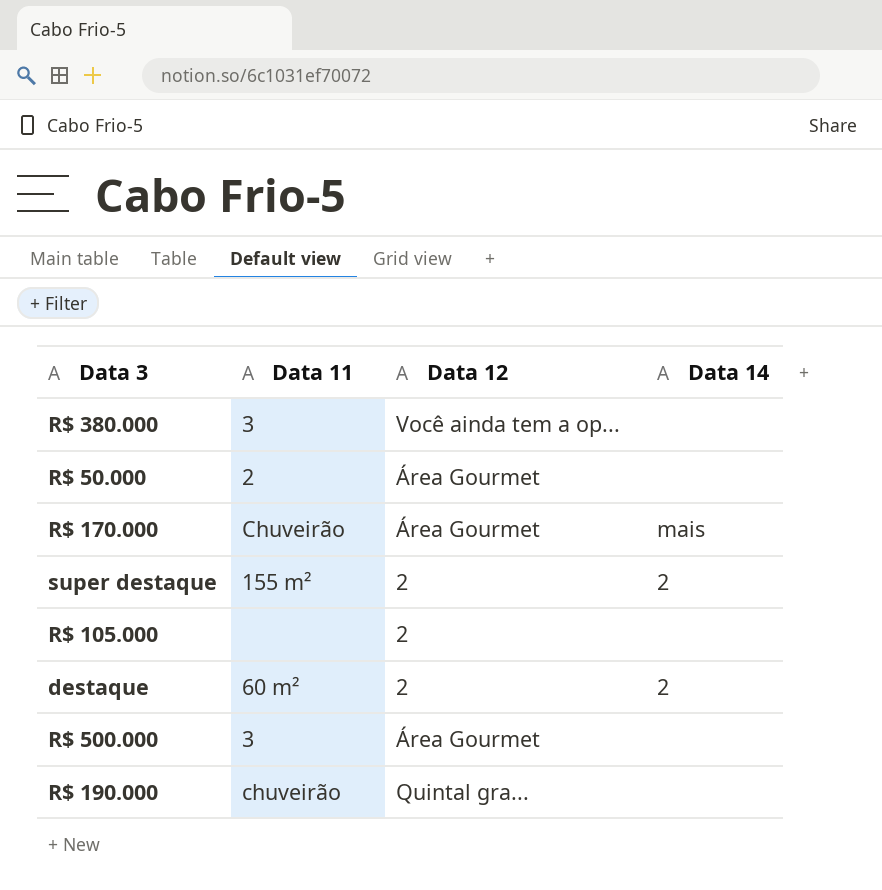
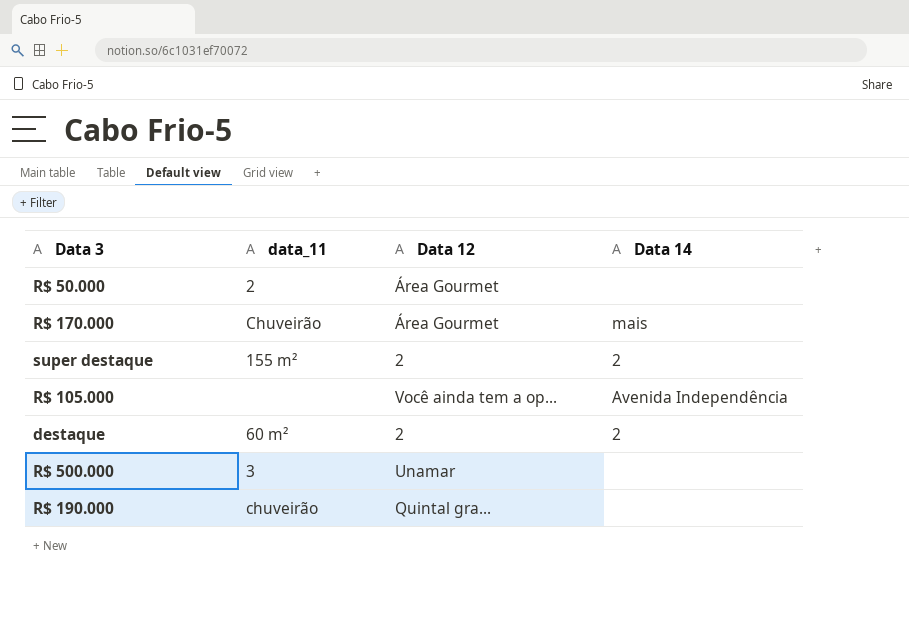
column name: Data 11 -> data_11
row R$ 380.000: 3 | Você ainda tem a op... | none -> none
R$ 105.000 | Data 12: 2 -> Você ainda tem a op...
R$ 105.000 | Data 14: none -> Avenida Independência
R$ 500.000 | Data 12: Área Gourmet -> Unamar

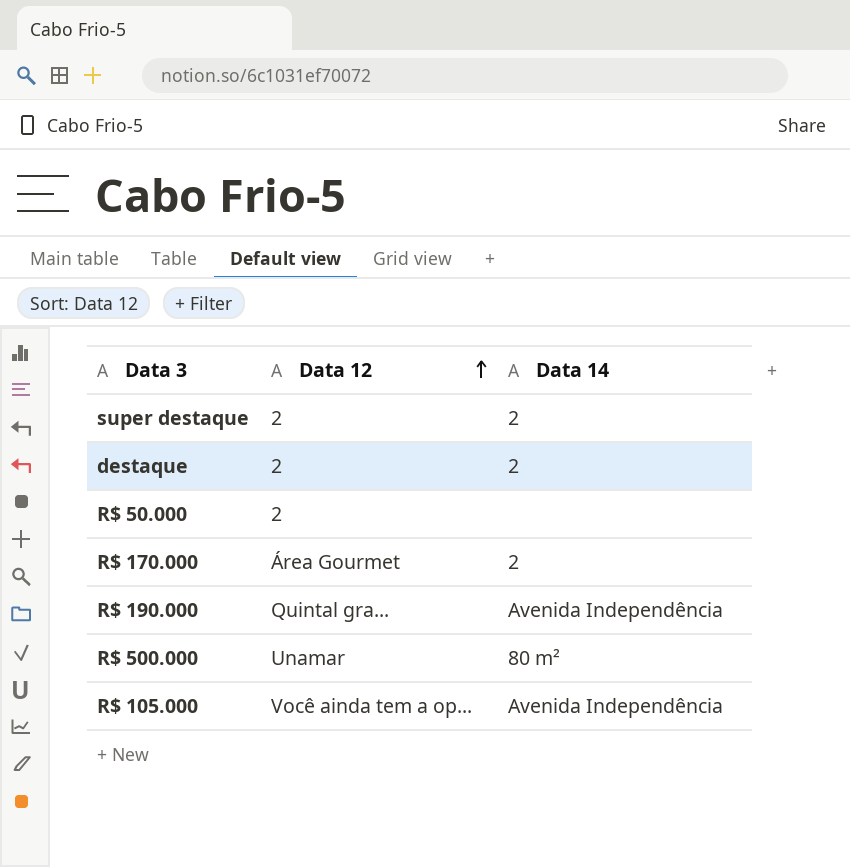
row order: none -> Data 12 ascending
column data_11 | position: 2 -> none
R$ 50.000 | Data 12: Área Gourmet -> 2
R$ 170.000 | Data 14: mais -> 2
R$ 190.000 | Data 14: none -> Avenida Independência
R$ 500.000 | Data 14: none -> 80 m²

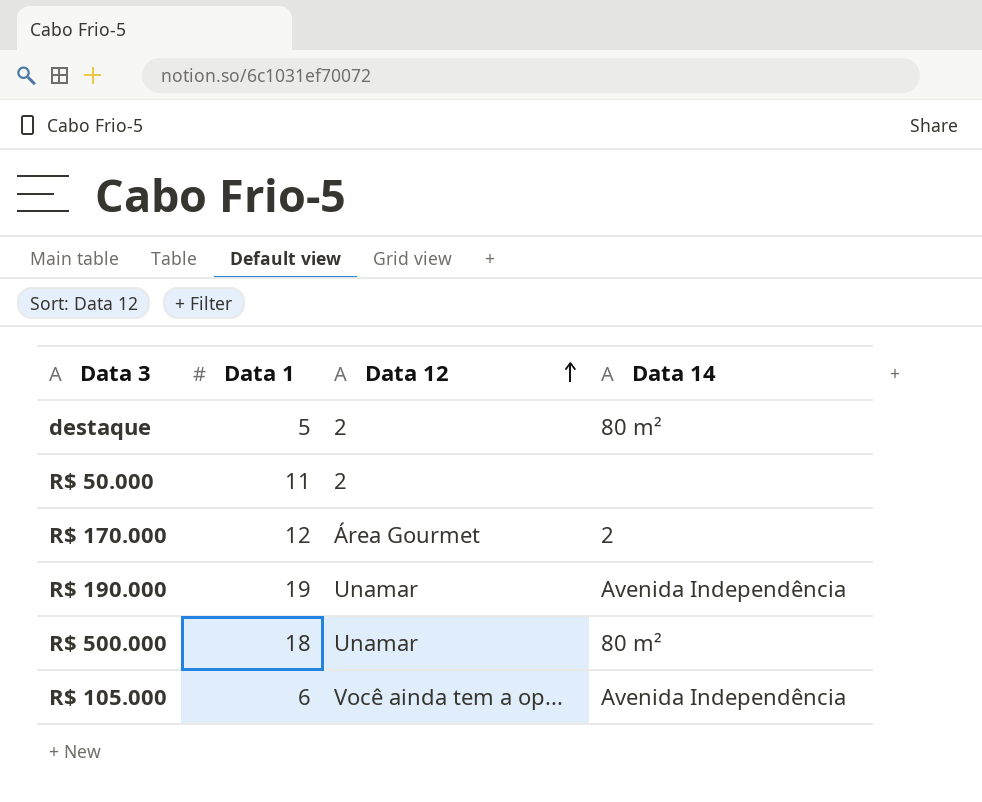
column Data 1 | position: none -> 2
row super destaque: 2 | 2 -> none
destaque | Data 14: 2 -> 80 m²
R$ 190.000 | Data 12: Quintal gra... -> Unamar

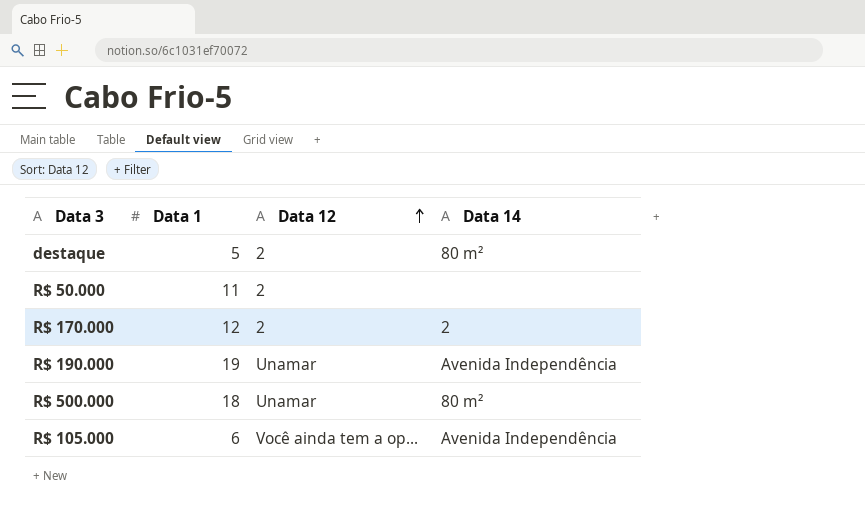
R$ 170.000 | Data 12: Área Gourmet -> 2

